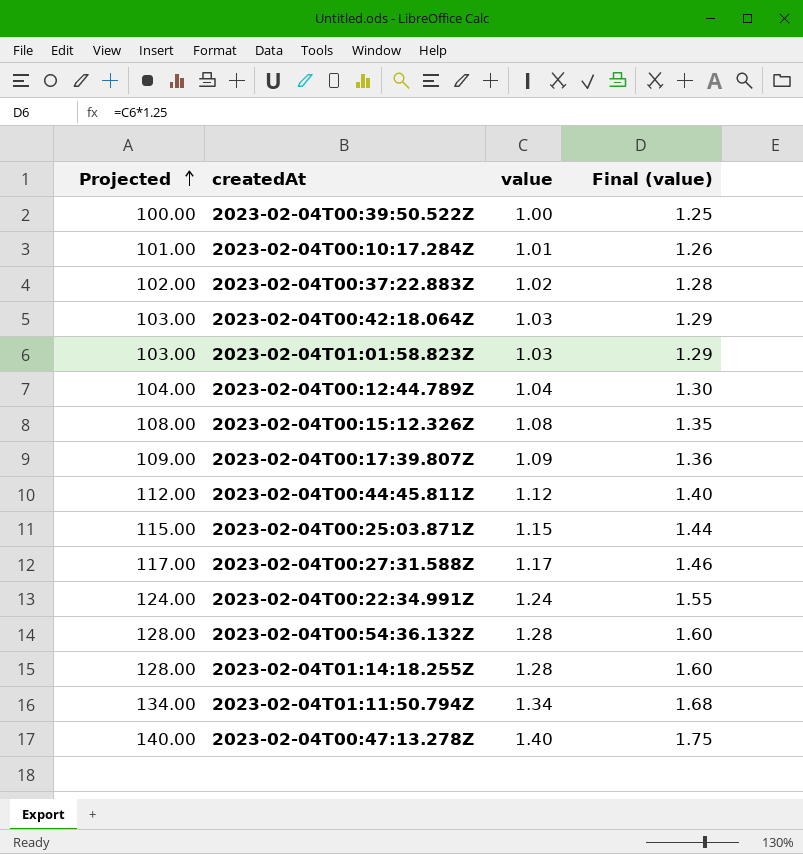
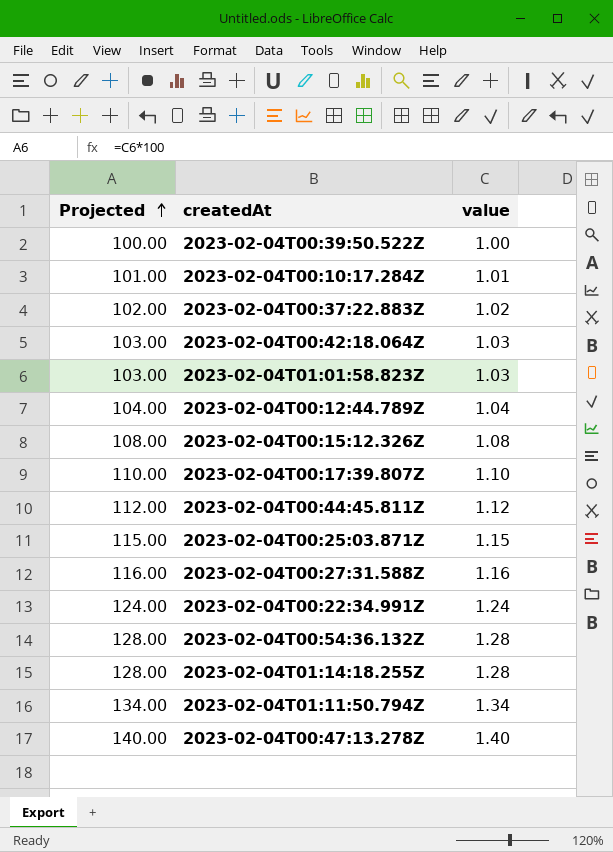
column Final (value) | formula: [value] * 1.25 -> none
2023-02-04T00:17:39.807Z | Projected: 109.00 -> 110.00
2023-02-04T00:17:39.807Z | value: 1.09 -> 1.10
2023-02-04T00:27:31.588Z | Projected: 117.00 -> 116.00
2023-02-04T00:27:31.588Z | value: 1.17 -> 1.16

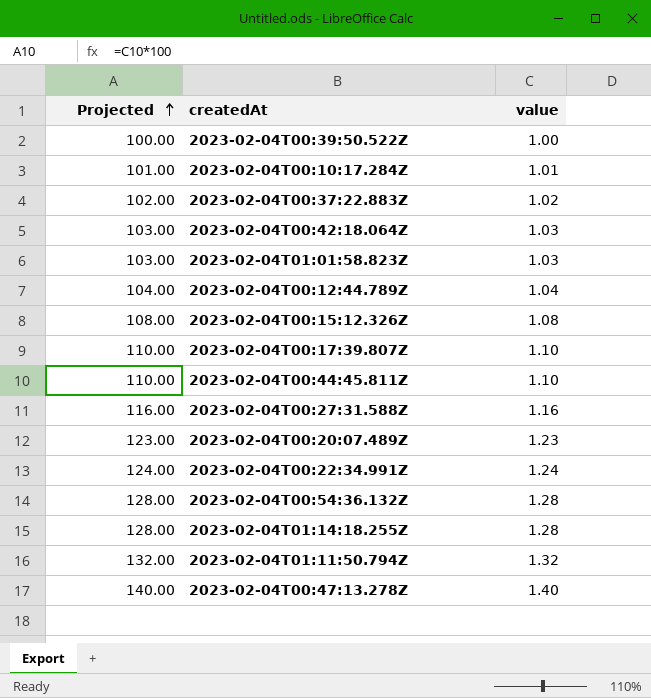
row 2023-02-04T00:25:03.871Z: 115.00 | 1.15 -> none
2023-02-04T00:44:45.811Z | Projected: 112.00 -> 110.00
2023-02-04T00:44:45.811Z | value: 1.12 -> 1.10
row 2023-02-04T00:20:07.489Z: none -> 123.00 | 1.23
2023-02-04T01:11:50.794Z | Projected: 134.00 -> 132.00
2023-02-04T01:11:50.794Z | value: 1.34 -> 1.32

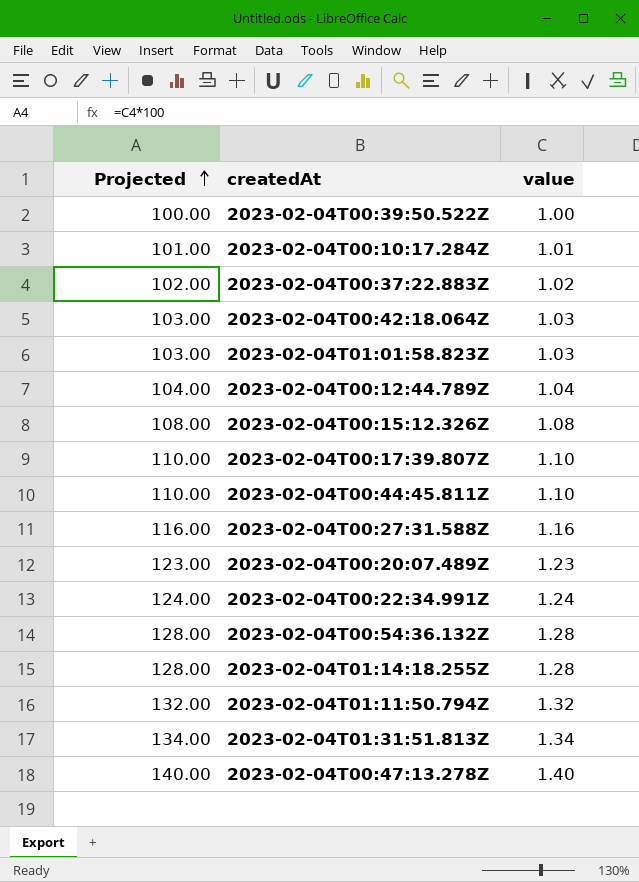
row 2023-02-04T01:31:51.813Z: none -> 134.00 | 1.34

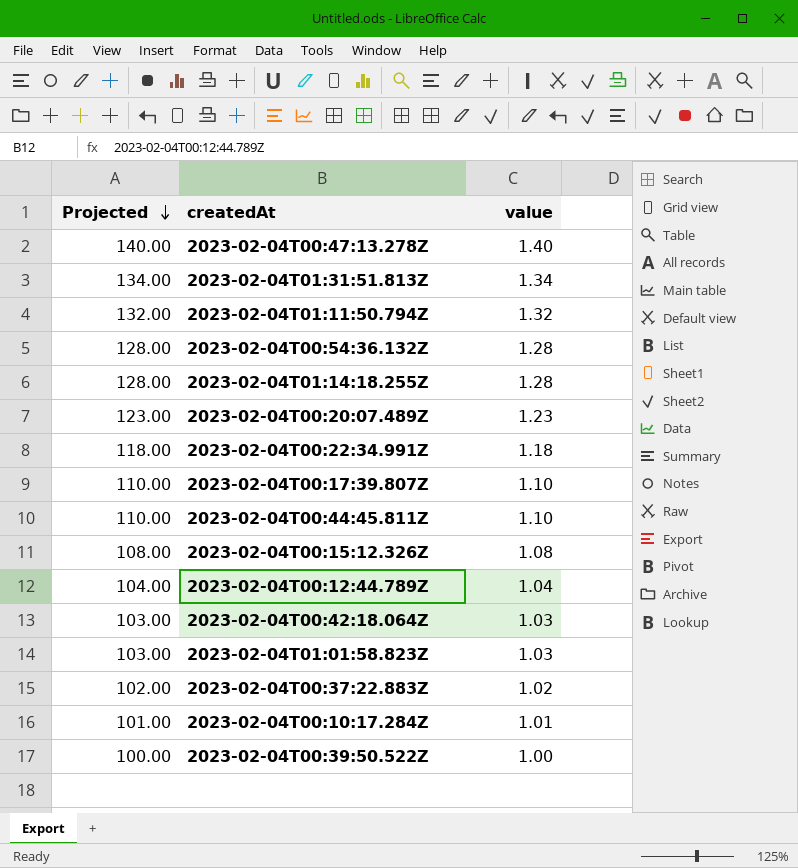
row order: Projected ascending -> Projected descending
row 2023-02-04T00:27:31.588Z: 116.00 | 1.16 -> none
2023-02-04T00:22:34.991Z | Projected: 124.00 -> 118.00
2023-02-04T00:22:34.991Z | value: 1.24 -> 1.18

